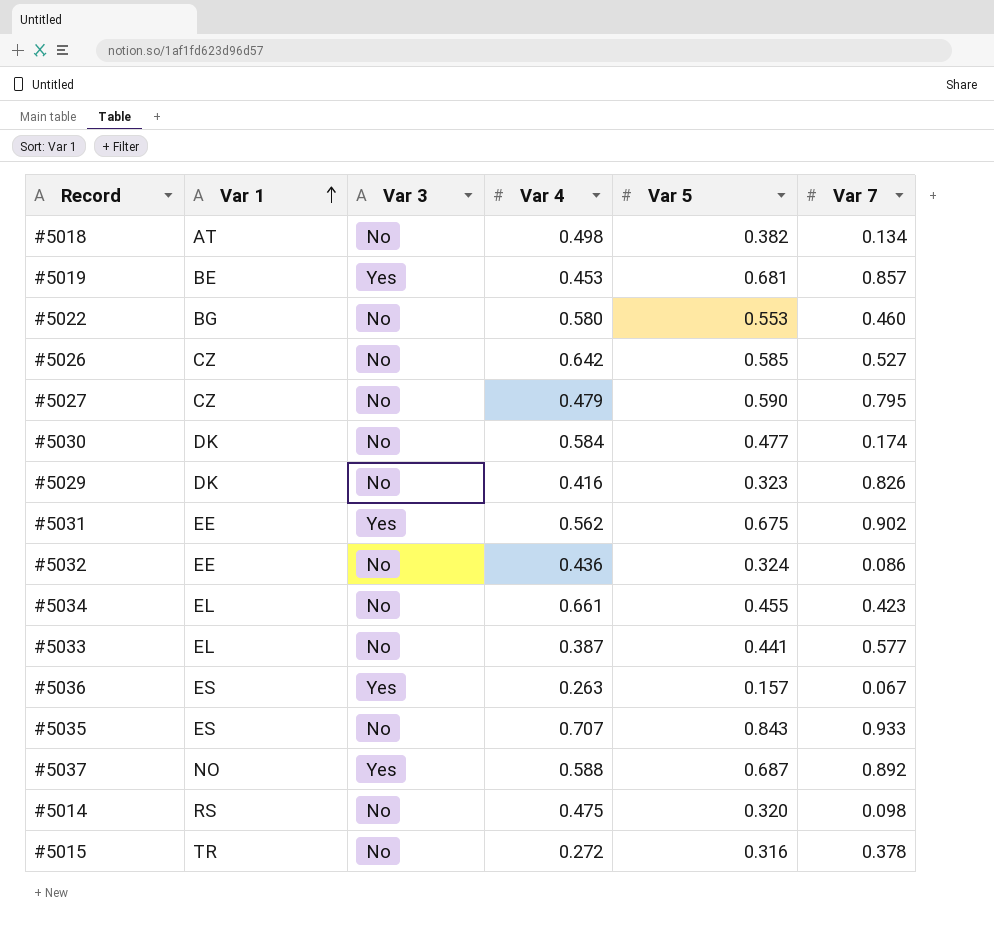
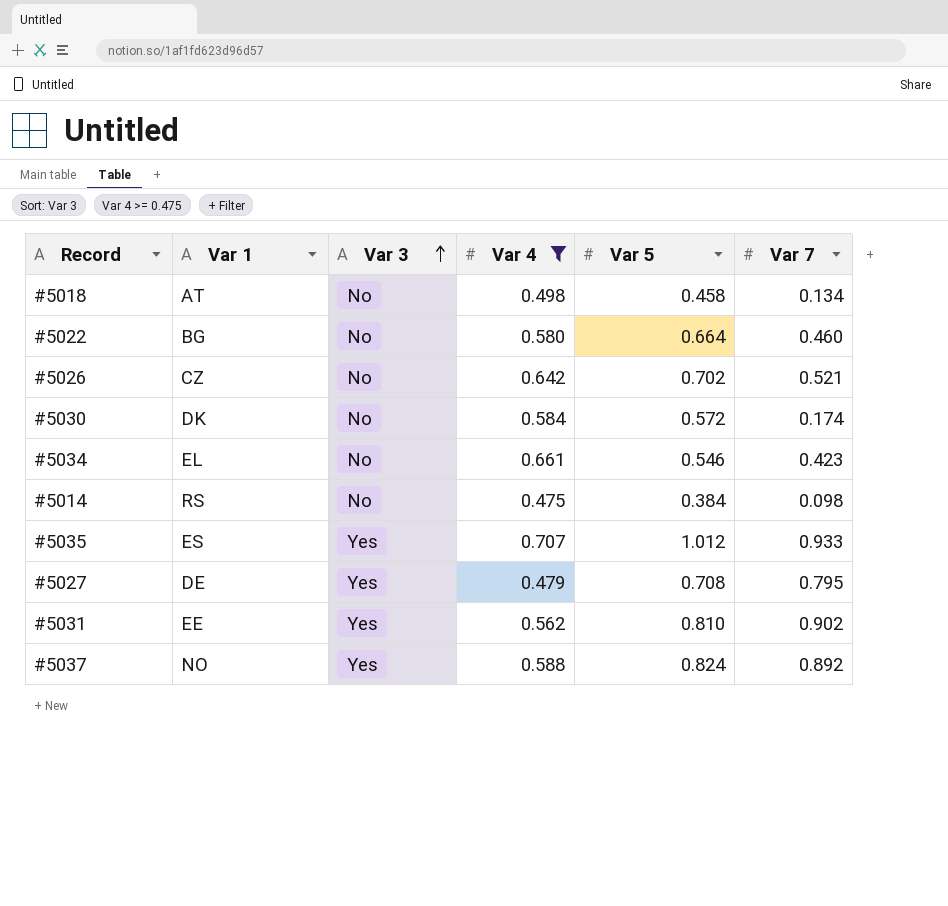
filter: none -> Var 4 >= 0.475
row order: Var 1 ascending -> Var 3 ascending
#5018 | Var 5: 0.382 -> 0.458
#5022 | Var 5: 0.553 -> 0.664
#5026 | Var 5: 0.585 -> 0.702
#5026 | Var 7: 0.527 -> 0.521
#5030 | Var 5: 0.477 -> 0.572
#5034 | Var 5: 0.455 -> 0.546
#5014 | Var 5: 0.320 -> 0.384
#5035 | Var 3: No -> Yes
#5035 | Var 5: 0.843 -> 1.012
#5027 | Var 1: CZ -> DE
#5027 | Var 3: No -> Yes
#5027 | Var 5: 0.590 -> 0.708
#5031 | Var 5: 0.675 -> 0.810
#5037 | Var 5: 0.687 -> 0.824

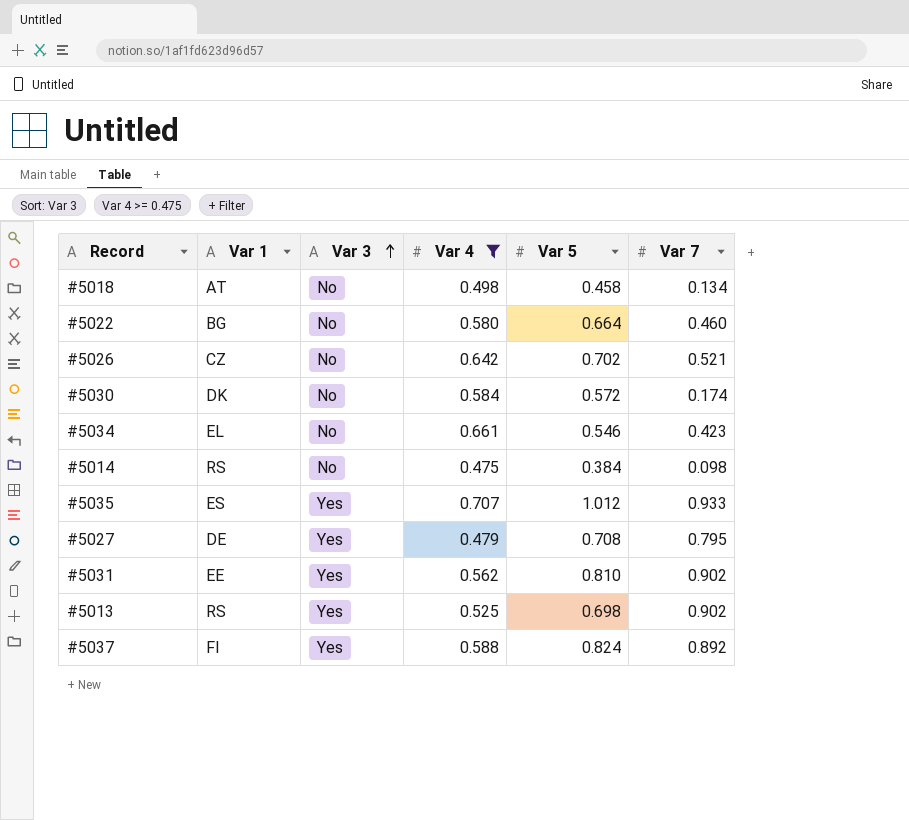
row #5013: none -> RS | Yes | 0.525 | 0.698 | 0.902
#5037 | Var 1: NO -> FI

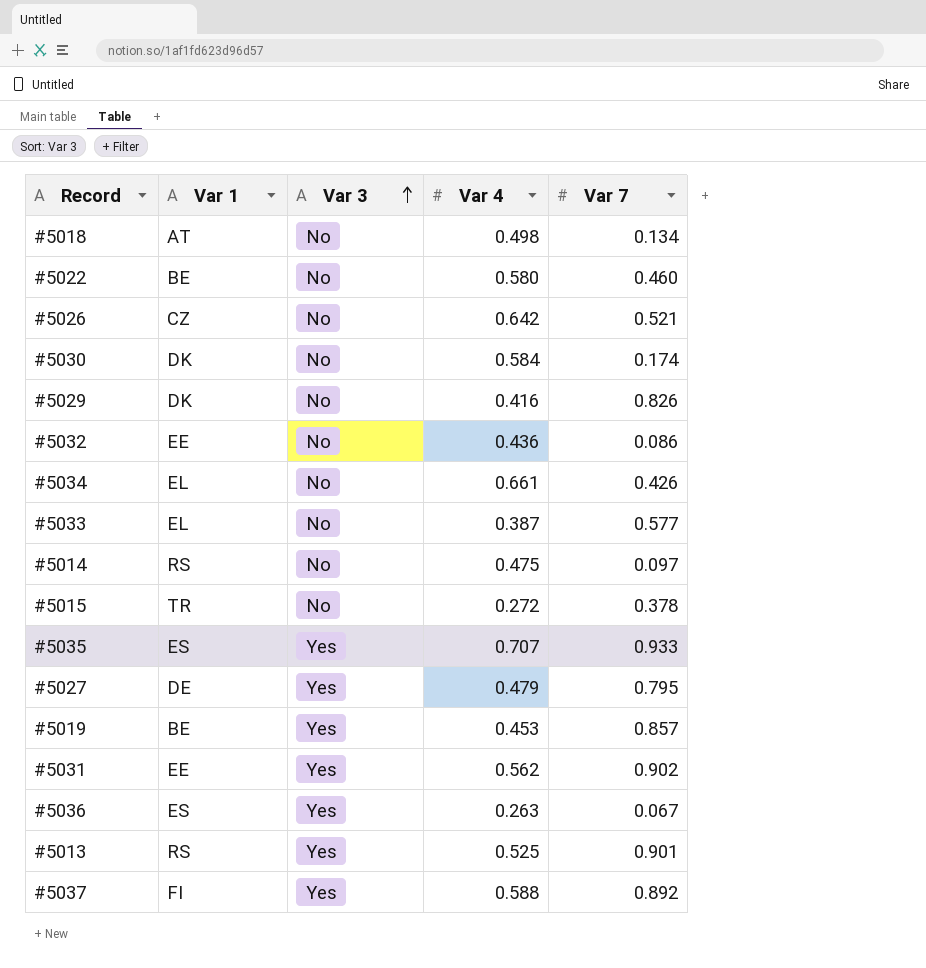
filter: Var 4 >= 0.475 -> none
column Var 5 | position: 5 -> none
#5022 | Var 1: BG -> BE
#5034 | Var 7: 0.423 -> 0.426
#5014 | Var 7: 0.098 -> 0.097
#5013 | Var 7: 0.902 -> 0.901

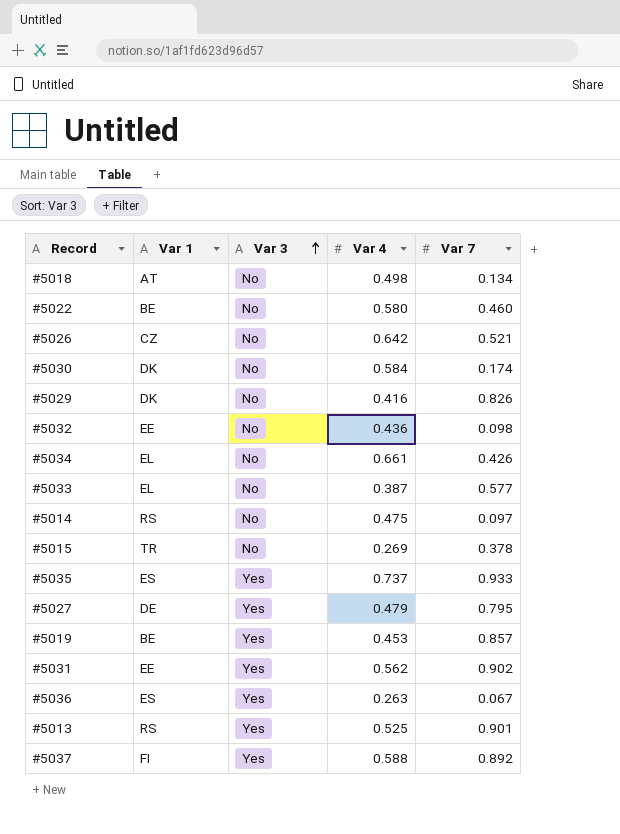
#5032 | Var 7: 0.086 -> 0.098
#5015 | Var 4: 0.272 -> 0.269
#5035 | Var 4: 0.707 -> 0.737

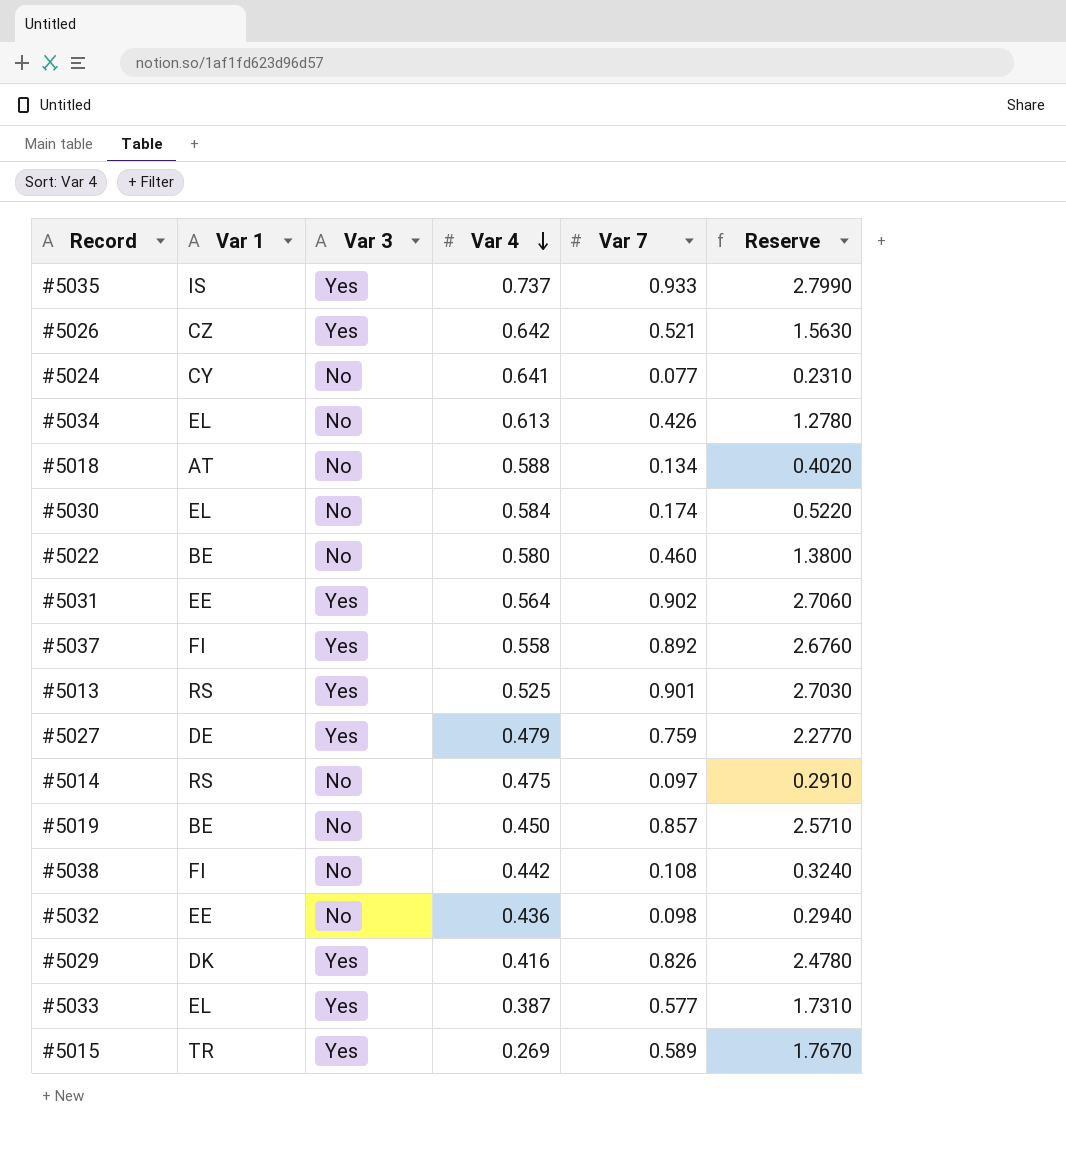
row order: Var 3 ascending -> Var 4 descending
column Reserve | formula: none -> [Var 7] * 3
row #5036: ES | Yes | 0.263 | 0.067 -> none
#5035 | Var 1: ES -> IS
#5026 | Var 3: No -> Yes
row #5024: none -> CY | No | 0.641 | 0.077 | 0.2310
#5034 | Var 4: 0.661 -> 0.613
#5018 | Var 4: 0.498 -> 0.588
#5030 | Var 1: DK -> EL
#5031 | Var 4: 0.562 -> 0.564
#5037 | Var 4: 0.588 -> 0.558
#5027 | Var 7: 0.795 -> 0.759
#5019 | Var 3: Yes -> No
#5019 | Var 4: 0.453 -> 0.450
row #5038: none -> FI | No | 0.442 | 0.108 | 0.3240
#5029 | Var 3: No -> Yes
#5033 | Var 3: No -> Yes
#5015 | Var 3: No -> Yes
#5015 | Var 7: 0.378 -> 0.589

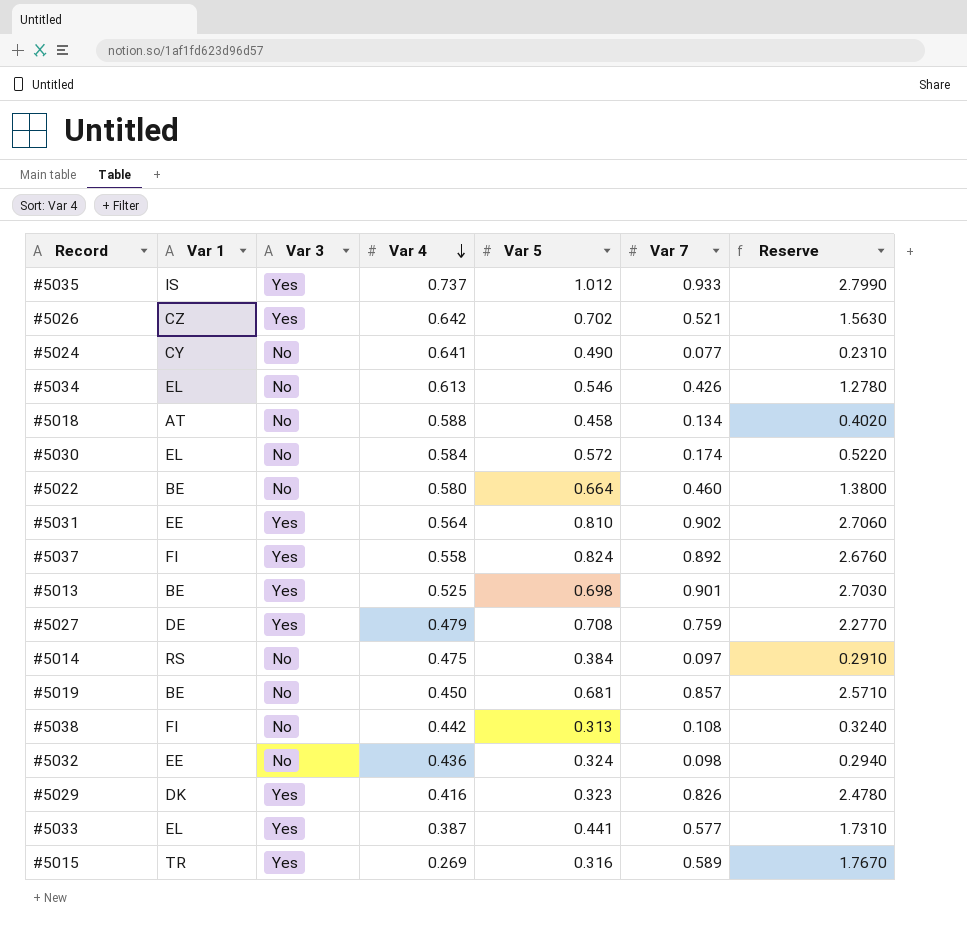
column Var 5 | position: none -> 5
#5013 | Var 1: RS -> BE

